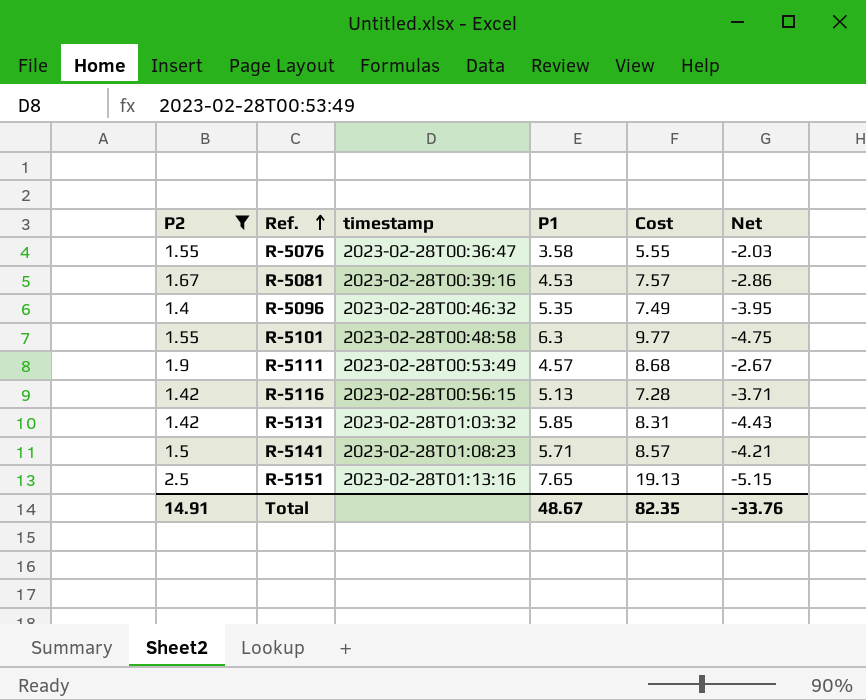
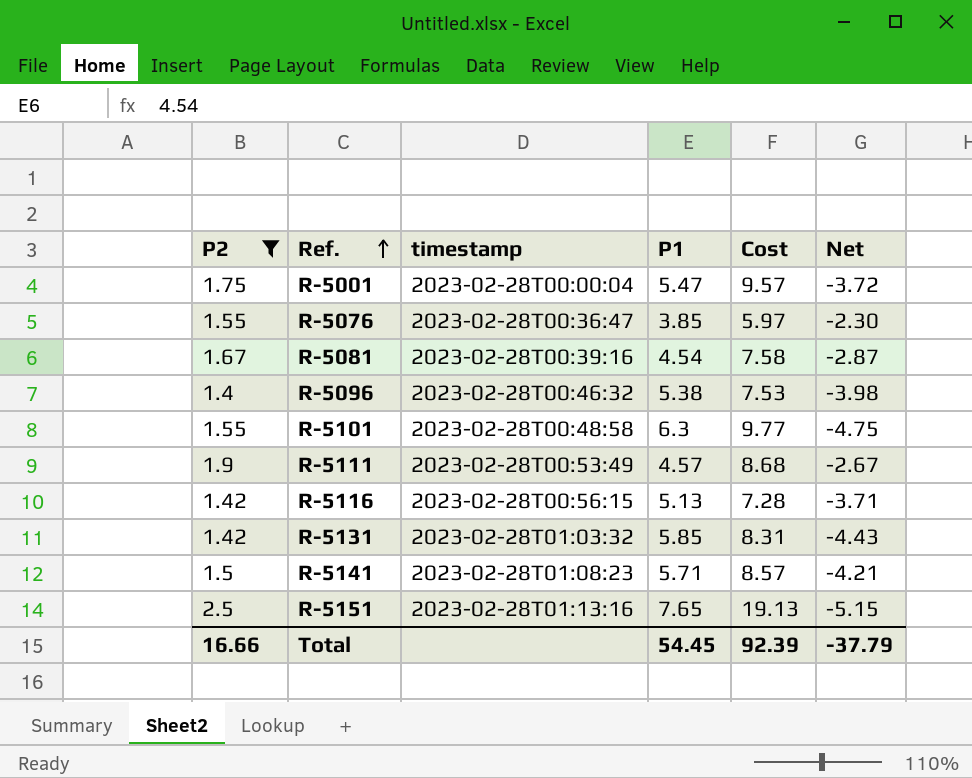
row R-5001: none -> 1.75 | 2023-02-28T00:00:04 | 5.47 | 9.57 | -3.72
R-5076 | P1: 3.58 -> 3.85
R-5076 | Cost: 5.55 -> 5.97
R-5076 | Net: -2.03 -> -2.30
R-5081 | P1: 4.53 -> 4.54
R-5081 | Cost: 7.57 -> 7.58
R-5081 | Net: -2.86 -> -2.87
R-5096 | P1: 5.35 -> 5.38
R-5096 | Cost: 7.49 -> 7.53
R-5096 | Net: -3.95 -> -3.98
Total | P2: 14.91 -> 16.66
Total | P1: 48.67 -> 54.45
Total | Cost: 82.35 -> 92.39
Total | Net: -33.76 -> -37.79

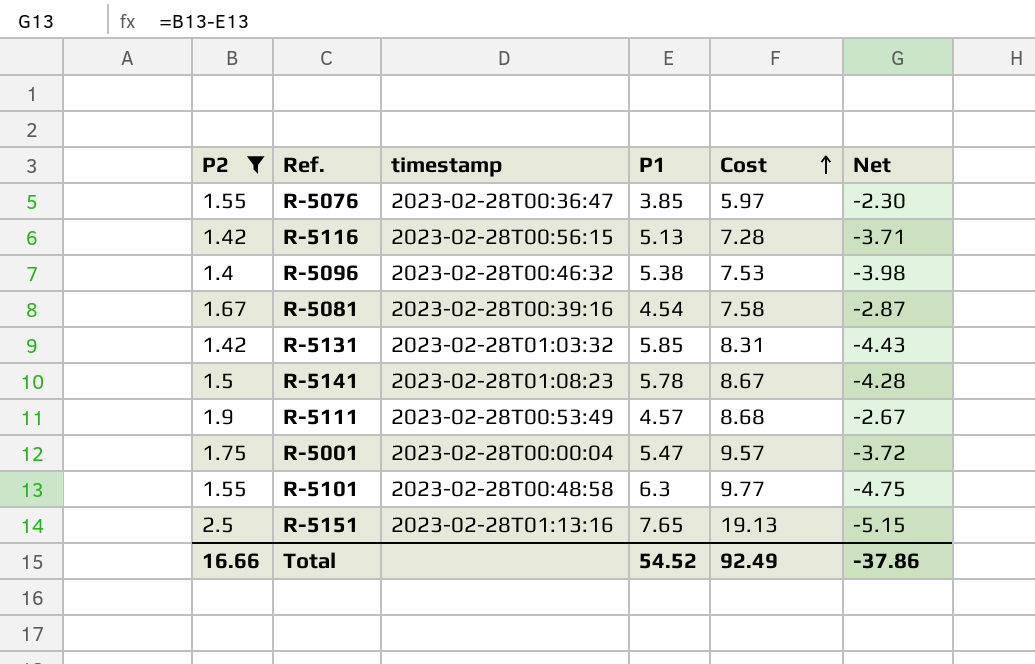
row order: Ref. ascending -> Cost ascending
R-5141 | P1: 5.71 -> 5.78
R-5141 | Cost: 8.57 -> 8.67
R-5141 | Net: -4.21 -> -4.28
Total | P1: 54.45 -> 54.52
Total | Cost: 92.39 -> 92.49
Total | Net: -37.79 -> -37.86

